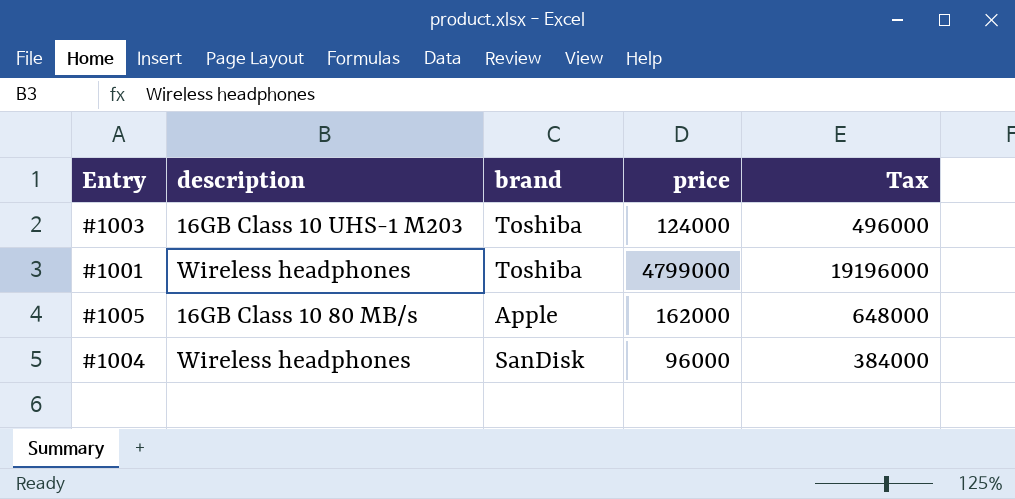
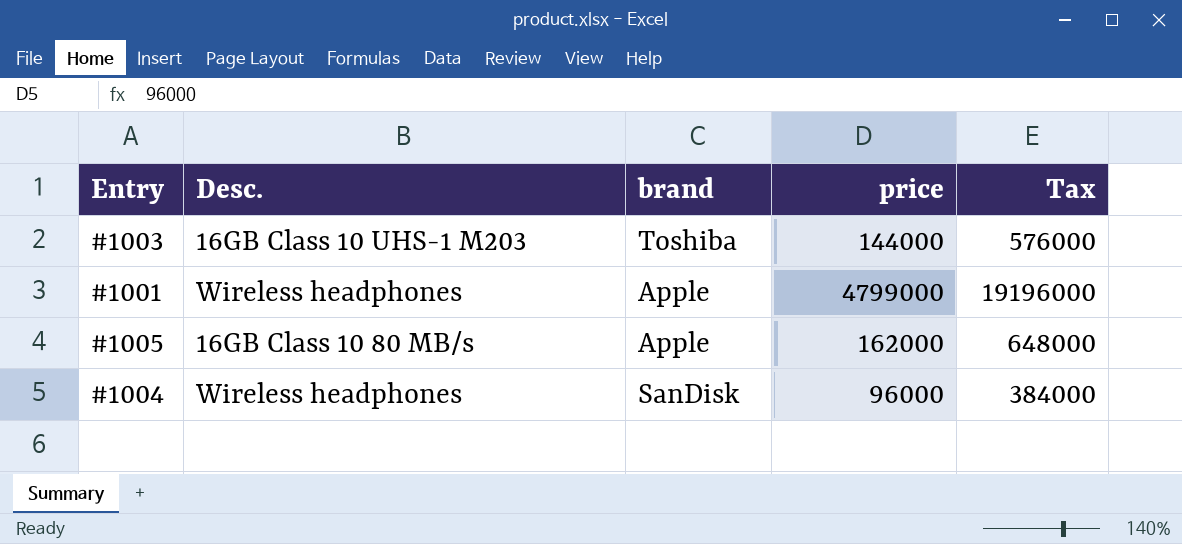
column name: description -> Desc.
#1003 | price: 124000 -> 144000
#1003 | Tax: 496000 -> 576000
#1001 | brand: Toshiba -> Apple

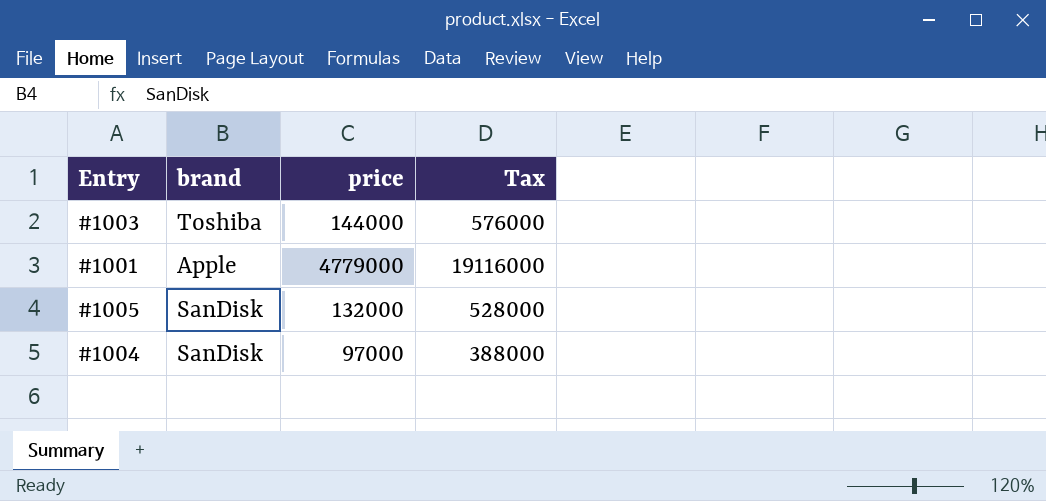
column Desc. | position: 2 -> none
#1001 | price: 4799000 -> 4779000
#1001 | Tax: 19196000 -> 19116000
#1005 | brand: Apple -> SanDisk
#1005 | price: 162000 -> 132000
#1005 | Tax: 648000 -> 528000
#1004 | price: 96000 -> 97000
#1004 | Tax: 384000 -> 388000

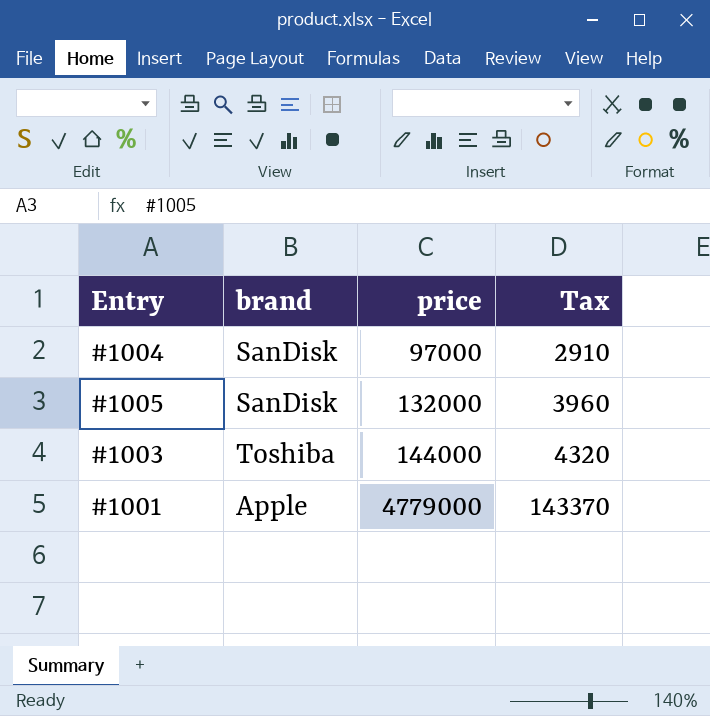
row order: none -> price ascending
column Tax | formula: [price] * 4 -> [price] * 0.03

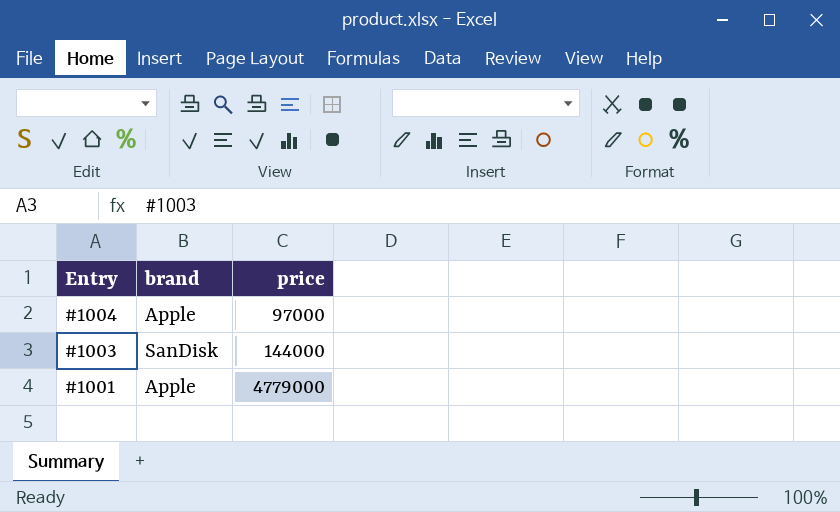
column Tax | formula: [price] * 0.03 -> none
row #1005: SanDisk | 132000 | 3960 -> none
#1004 | brand: SanDisk -> Apple
#1003 | brand: Toshiba -> SanDisk

